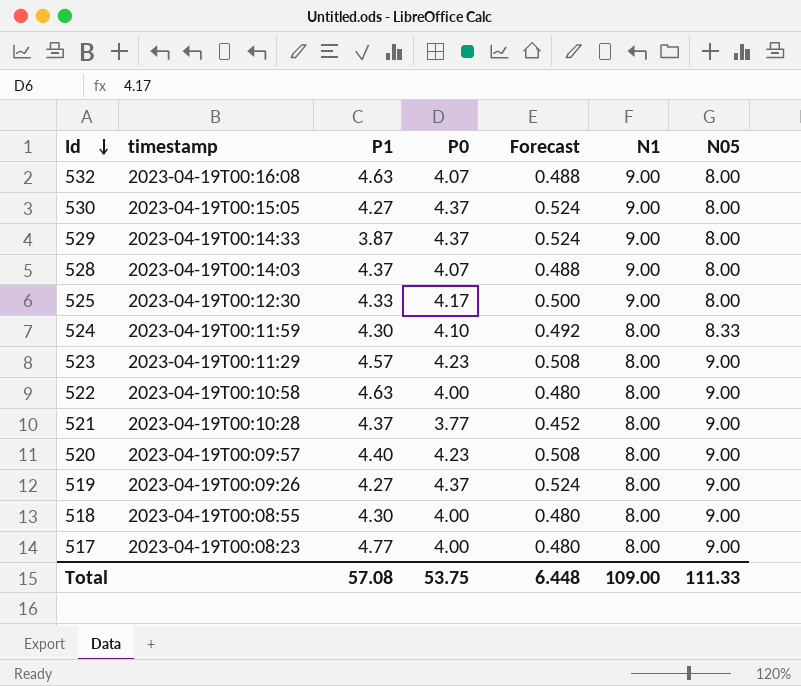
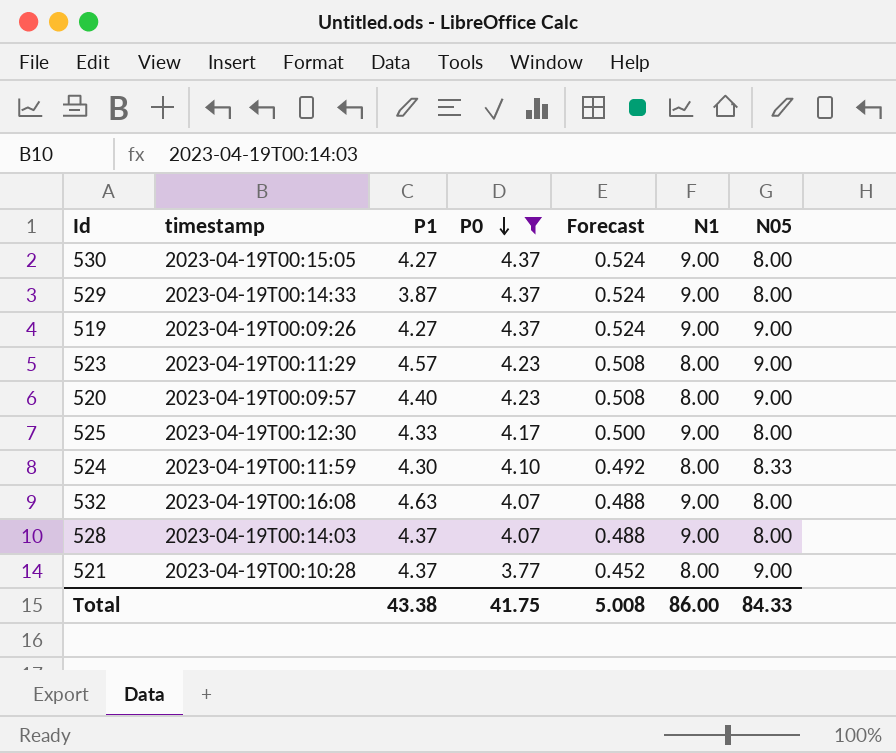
filter: none -> P0 != 4.00
row order: Id descending -> P0 descending
519 | N1: 8.00 -> 9.00
Total | P1: 57.08 -> 43.38
Total | P0: 53.75 -> 41.75
Total | Forecast: 6.448 -> 5.008
Total | N1: 109.00 -> 86.00
Total | N05: 111.33 -> 84.33

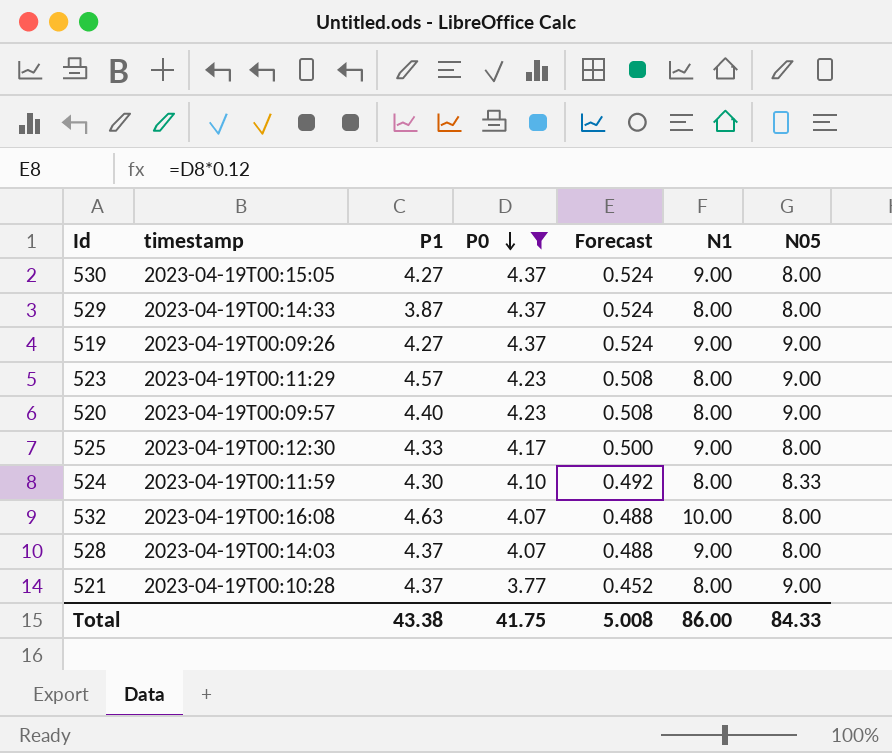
529 | N1: 9.00 -> 8.00
532 | N1: 9.00 -> 10.00

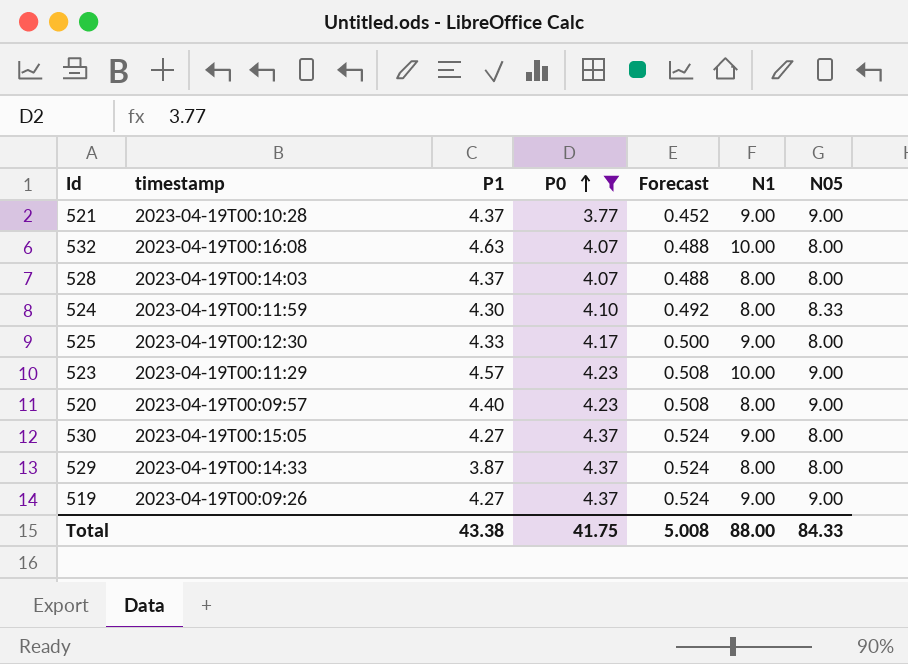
row order: P0 descending -> P0 ascending
521 | N1: 8.00 -> 9.00
528 | N1: 9.00 -> 8.00
523 | N1: 8.00 -> 10.00
Total | N1: 86.00 -> 88.00

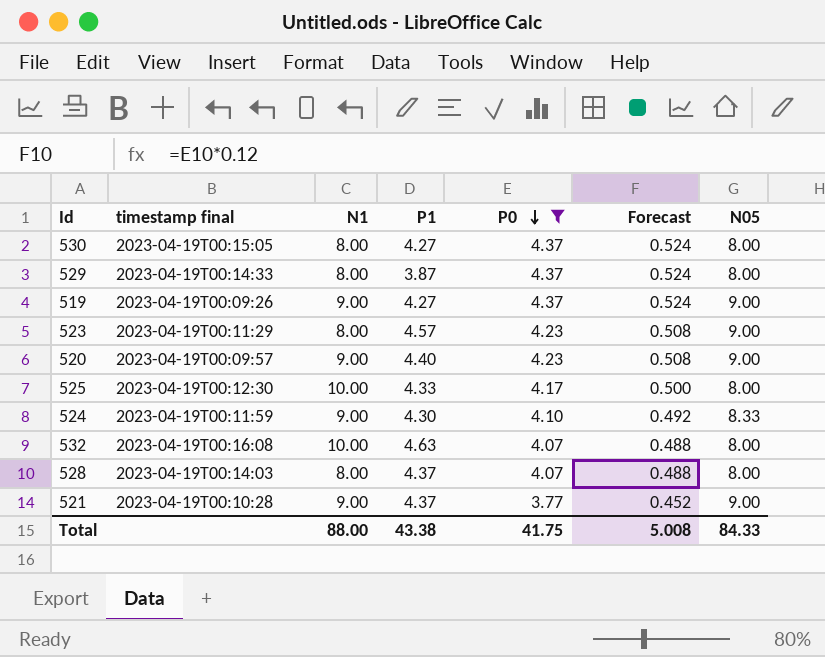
row order: P0 ascending -> P0 descending
column name: timestamp -> timestamp final
column N1 | position: 6 -> 3
530 | N1: 9.00 -> 8.00
523 | N1: 10.00 -> 8.00
520 | N1: 8.00 -> 9.00
525 | N1: 9.00 -> 10.00
524 | N1: 8.00 -> 9.00

